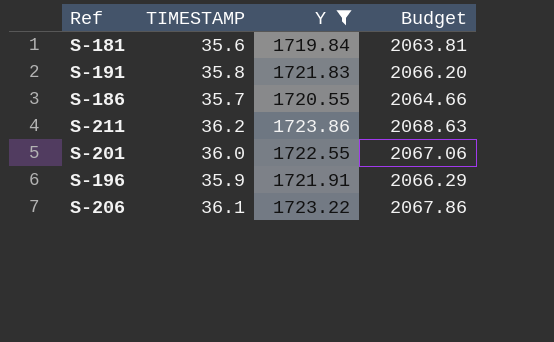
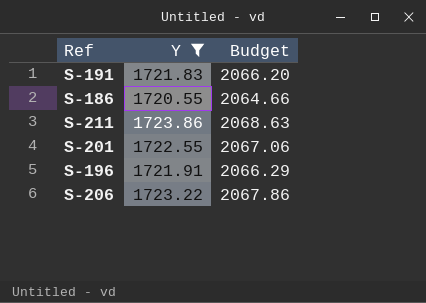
column TIMESTAMP | position: 2 -> none
row S-181: 35.6 | 1719.84 | 2063.81 -> none

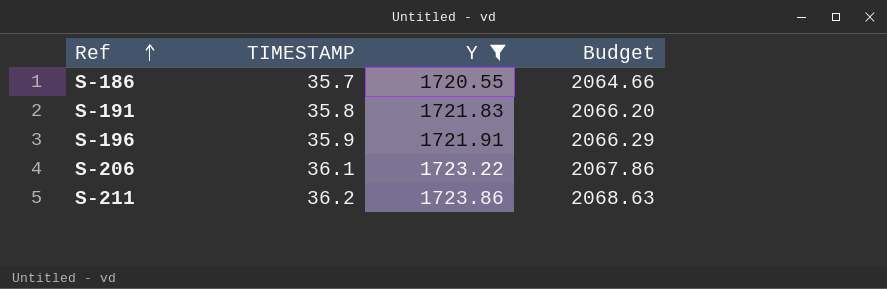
row order: none -> Ref ascending
column TIMESTAMP | position: none -> 2
row S-201: 1722.55 | 2067.06 -> none

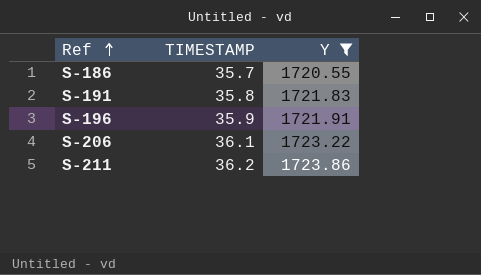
column Budget | formula: [Y] * 1.2 -> none

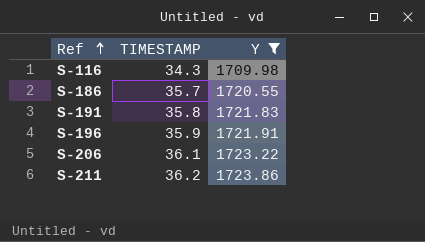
row S-116: none -> 34.3 | 1709.98

